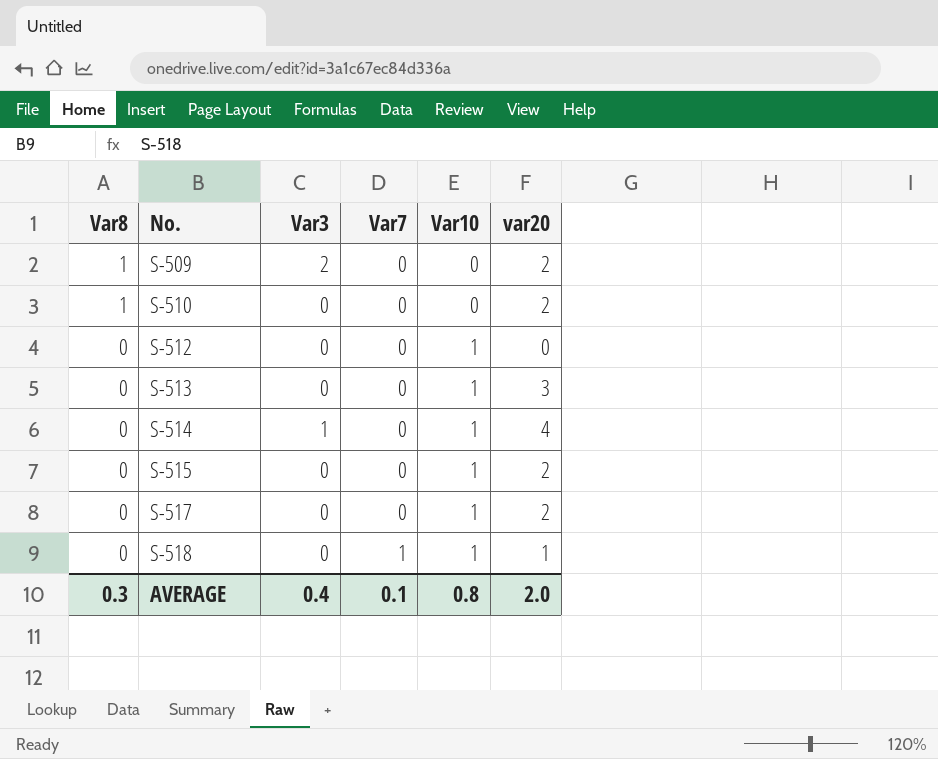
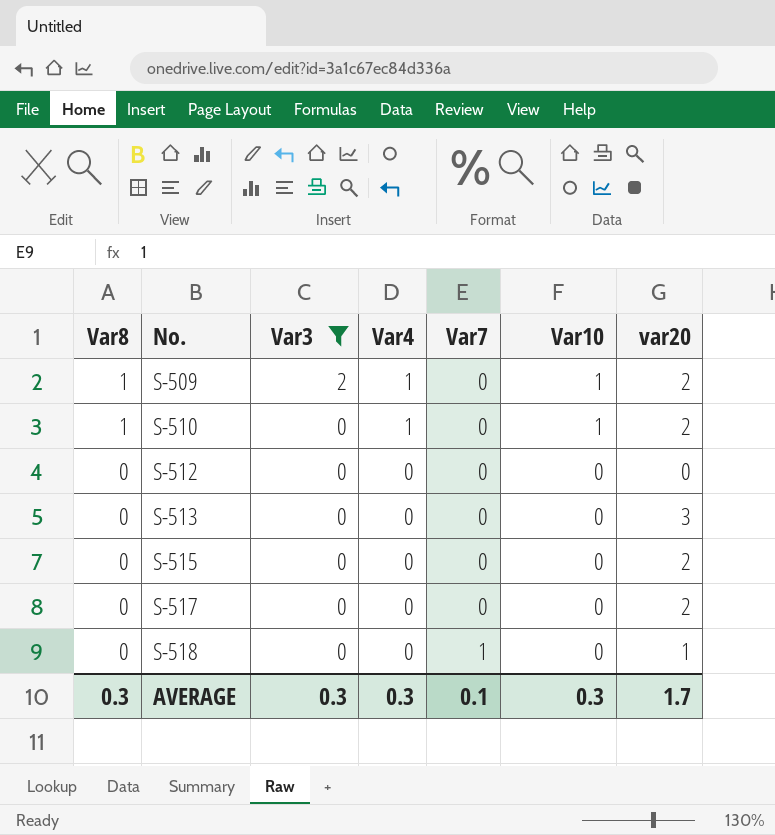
filter: none -> Var3 != 1
column Var4 | position: none -> 4
S-509 | Var10: 0 -> 1
S-510 | Var10: 0 -> 1
S-512 | Var10: 1 -> 0
S-513 | Var10: 1 -> 0
S-515 | Var10: 1 -> 0
S-517 | Var10: 1 -> 0
S-518 | Var10: 1 -> 0
AVERAGE | Var3: 0.4 -> 0.3
AVERAGE | Var10: 0.8 -> 0.3
AVERAGE | var20: 2.0 -> 1.7

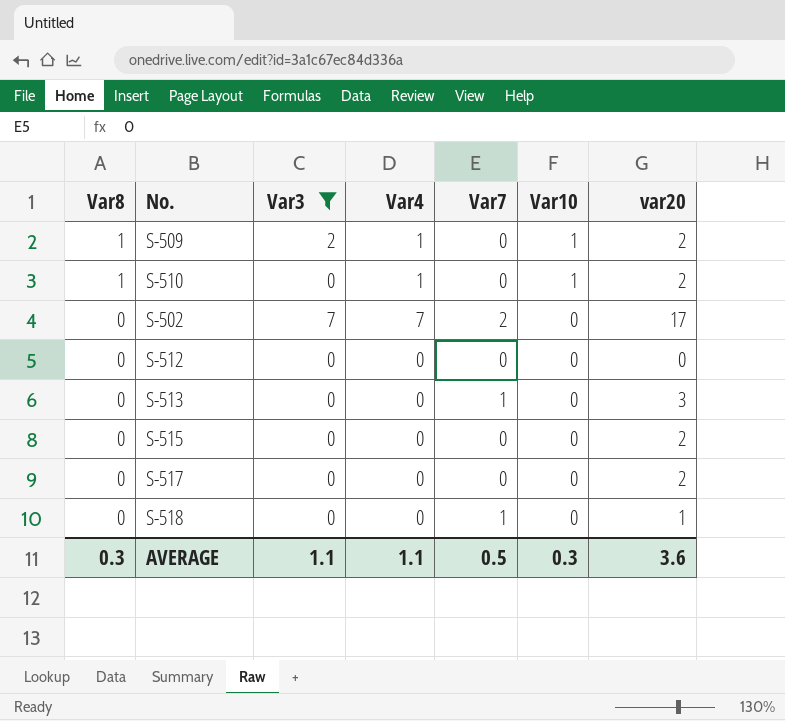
row S-502: none -> 0 | 7 | 7 | 2 | 0 | 17
S-513 | Var7: 0 -> 1
AVERAGE | Var3: 0.3 -> 1.1
AVERAGE | Var4: 0.3 -> 1.1
AVERAGE | Var7: 0.1 -> 0.5
AVERAGE | var20: 1.7 -> 3.6

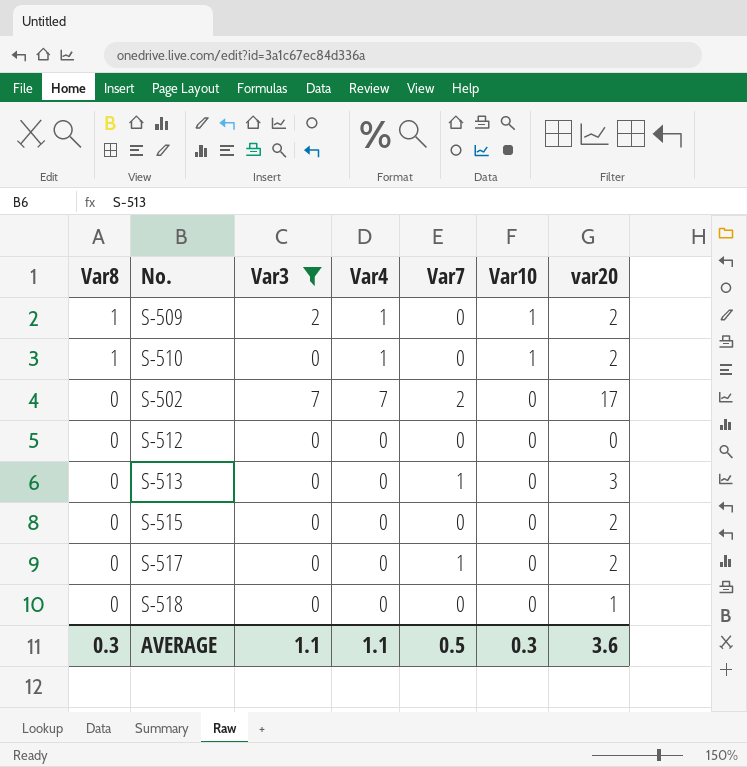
S-517 | Var7: 0 -> 1
S-518 | Var7: 1 -> 0

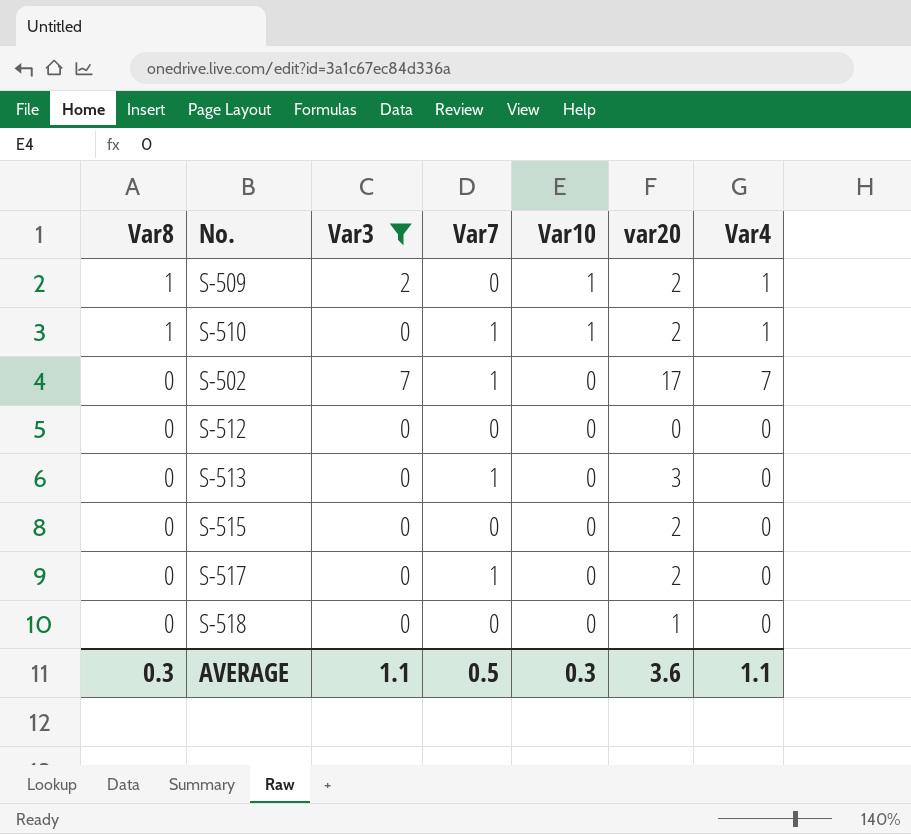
column Var4 | position: 4 -> 7
S-510 | Var7: 0 -> 1
S-502 | Var7: 2 -> 1

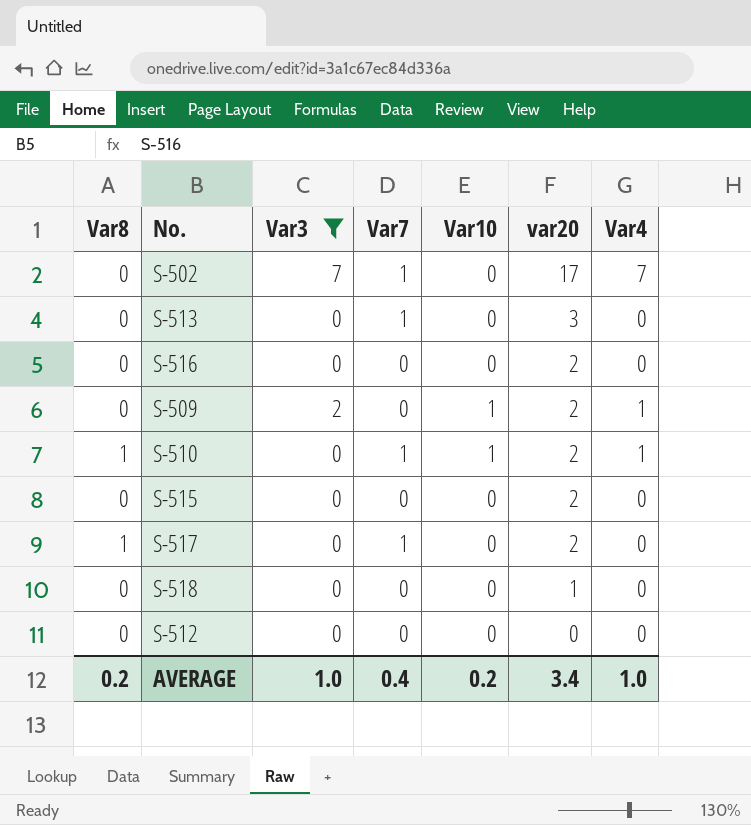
row order: Var8 descending -> var20 descending
row S-516: none -> 0 | 0 | 0 | 0 | 2 | 0
S-509 | Var8: 1 -> 0
S-517 | Var8: 0 -> 1
AVERAGE | Var8: 0.3 -> 0.2
AVERAGE | Var3: 1.1 -> 1.0
AVERAGE | Var7: 0.5 -> 0.4
AVERAGE | Var10: 0.3 -> 0.2
AVERAGE | var20: 3.6 -> 3.4
AVERAGE | Var4: 1.1 -> 1.0

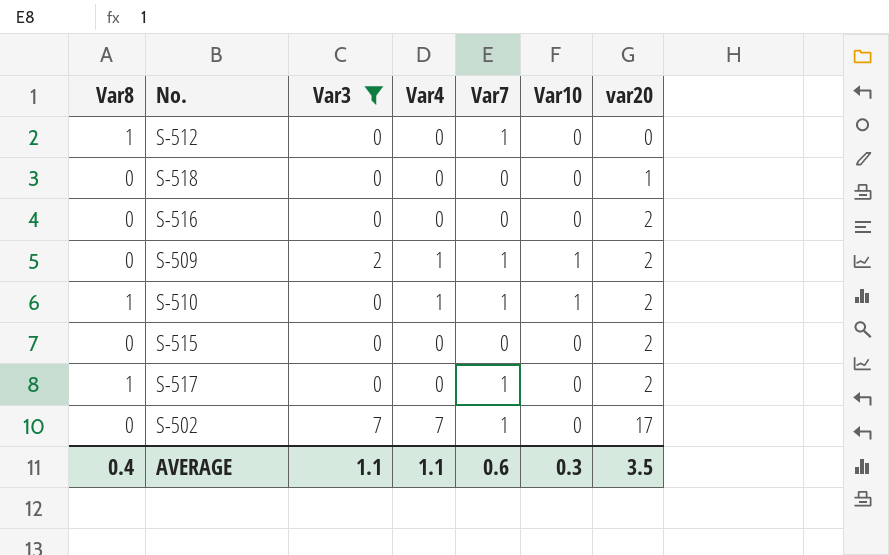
row order: var20 descending -> var20 ascending
column Var4 | position: 7 -> 4
row S-513: 0 | 0 | 1 | 0 | 3 | 0 -> none
S-512 | Var8: 0 -> 1
S-512 | Var7: 0 -> 1
S-509 | Var7: 0 -> 1
AVERAGE | Var8: 0.2 -> 0.4
AVERAGE | Var3: 1.0 -> 1.1
AVERAGE | Var4: 1.0 -> 1.1
AVERAGE | Var7: 0.4 -> 0.6
AVERAGE | Var10: 0.2 -> 0.3
AVERAGE | var20: 3.4 -> 3.5

